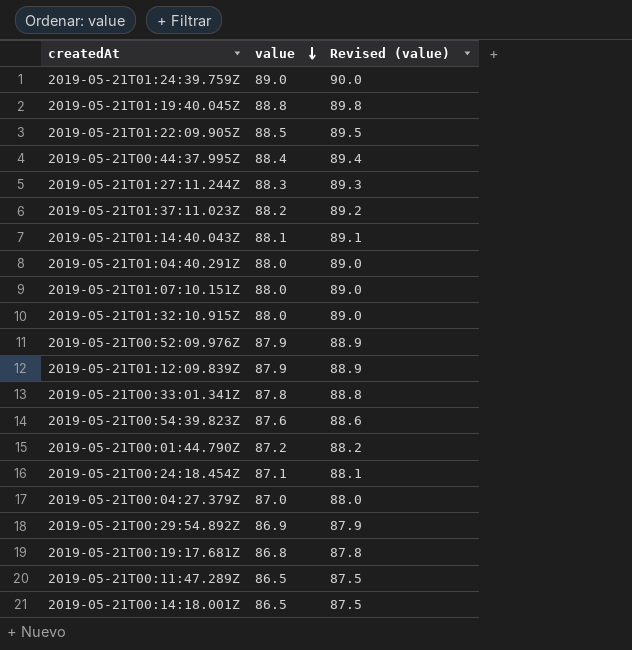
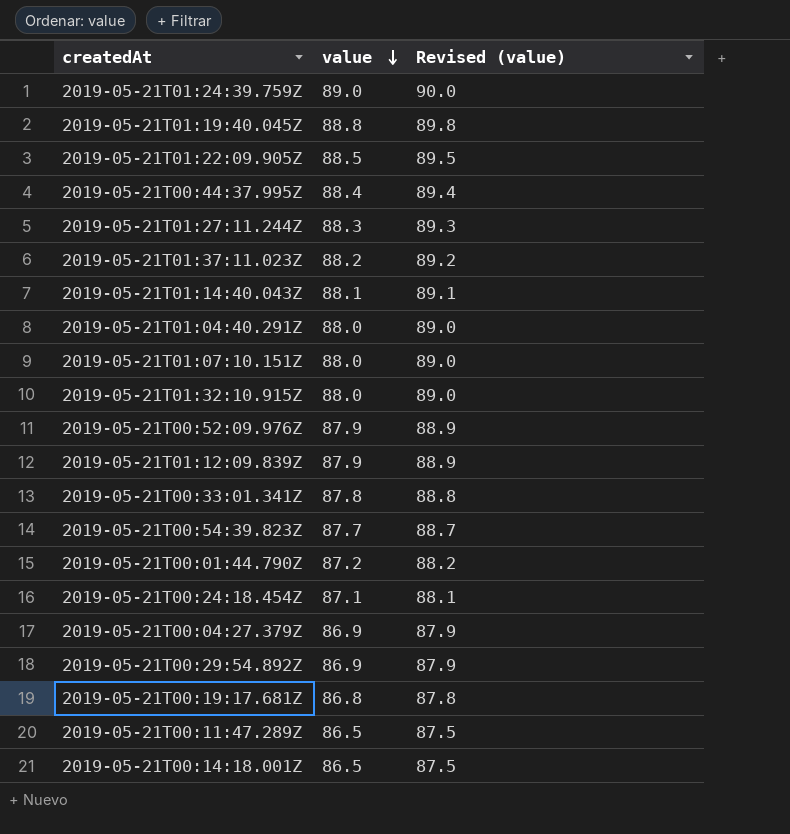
2019-05-21T00:54:39.823Z | value: 87.6 -> 87.7
2019-05-21T00:54:39.823Z | Revised (value): 88.6 -> 88.7
2019-05-21T00:04:27.379Z | value: 87.0 -> 86.9
2019-05-21T00:04:27.379Z | Revised (value): 88.0 -> 87.9

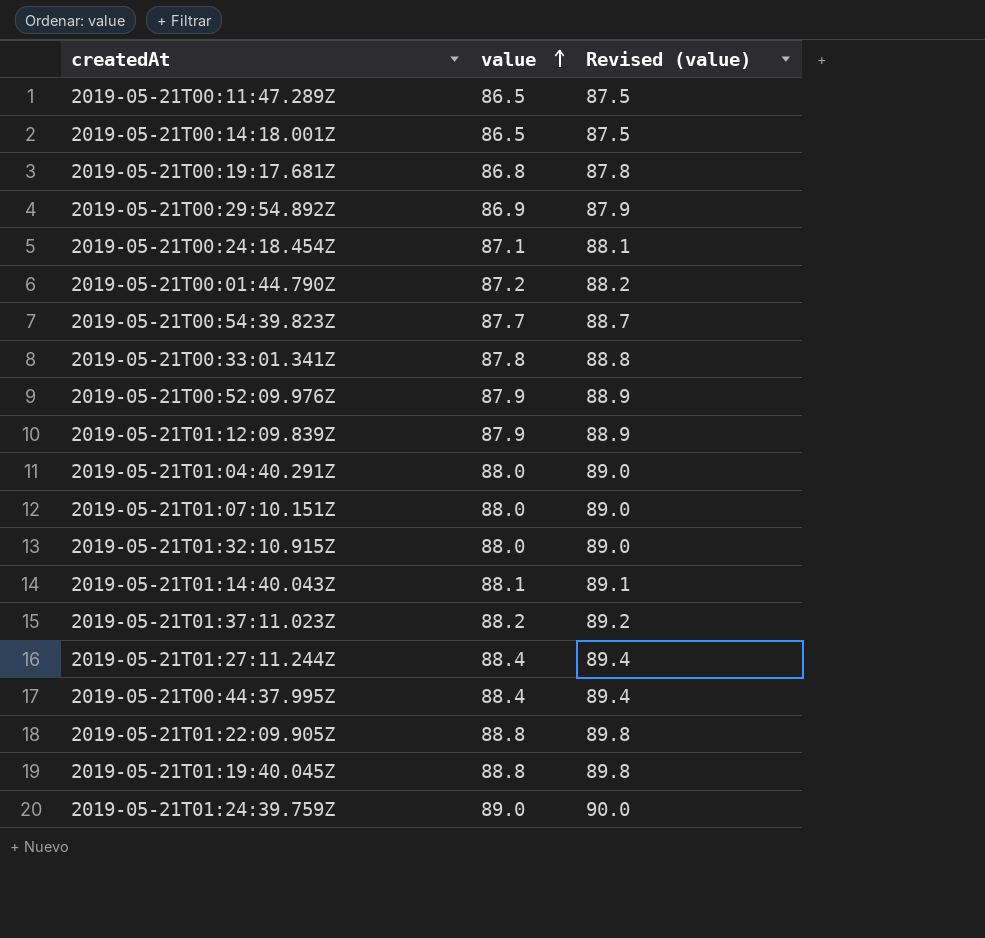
row order: value descending -> value ascending
row 2019-05-21T00:04:27.379Z: 86.9 | 87.9 -> none
2019-05-21T01:27:11.244Z | value: 88.3 -> 88.4
2019-05-21T01:27:11.244Z | Revised (value): 89.3 -> 89.4
2019-05-21T01:22:09.905Z | value: 88.5 -> 88.8
2019-05-21T01:22:09.905Z | Revised (value): 89.5 -> 89.8

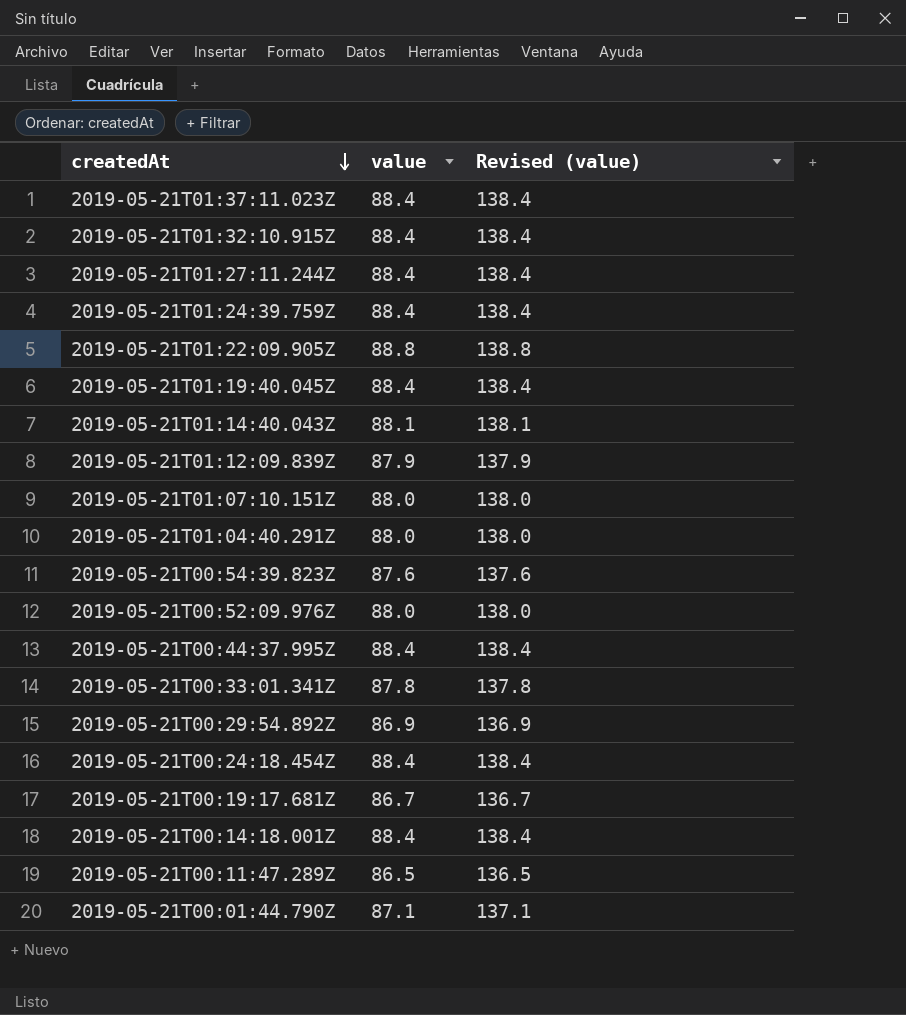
row order: value ascending -> createdAt descending
column Revised (value) | formula: [value] + 1 -> [value] + 50
2019-05-21T01:37:11.023Z | value: 88.2 -> 88.4
2019-05-21T01:32:10.915Z | value: 88.0 -> 88.4
2019-05-21T01:24:39.759Z | value: 89.0 -> 88.4
2019-05-21T01:19:40.045Z | value: 88.8 -> 88.4
2019-05-21T00:54:39.823Z | value: 87.7 -> 87.6
2019-05-21T00:52:09.976Z | value: 87.9 -> 88.0
2019-05-21T00:24:18.454Z | value: 87.1 -> 88.4
2019-05-21T00:19:17.681Z | value: 86.8 -> 86.7
2019-05-21T00:14:18.001Z | value: 86.5 -> 88.4
2019-05-21T00:01:44.790Z | value: 87.2 -> 87.1

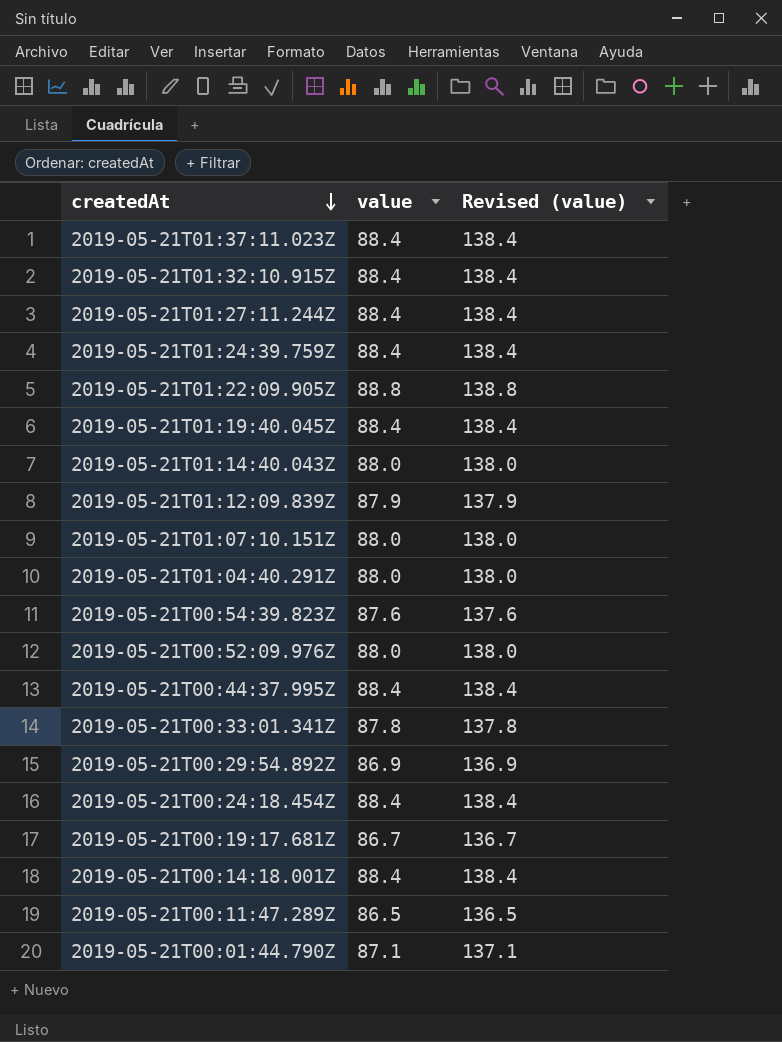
2019-05-21T01:14:40.043Z | value: 88.1 -> 88.0
2019-05-21T01:14:40.043Z | Revised (value): 138.1 -> 138.0

